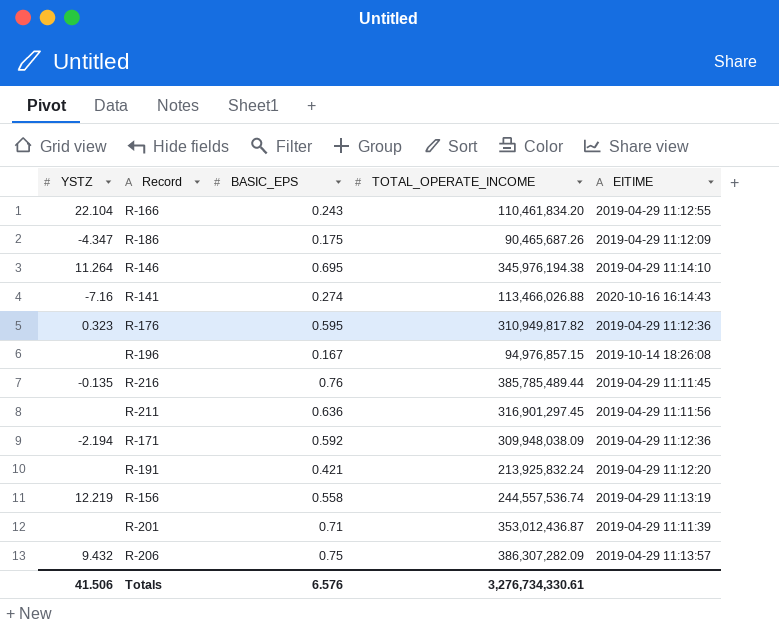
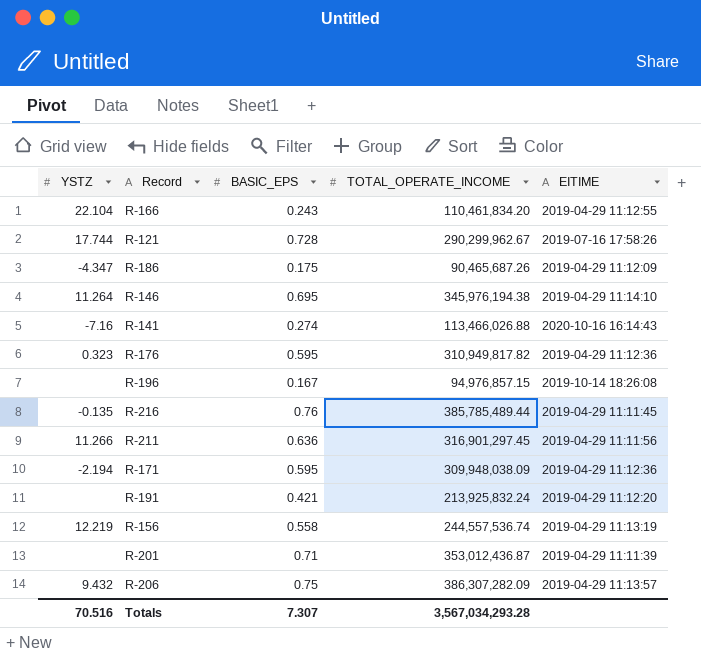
row R-121: none -> 17.744 | 0.728 | 290,299,962.67 | 2019-07-16 17:58:26
R-211 | YSTZ: none -> 11.266
R-171 | BASIC_EPS: 0.592 -> 0.595
Totals | YSTZ: 41.506 -> 70.516
Totals | BASIC_EPS: 6.576 -> 7.307
Totals | TOTAL_OPERATE_INCOME: 3,276,734,330.61 -> 3,567,034,293.28

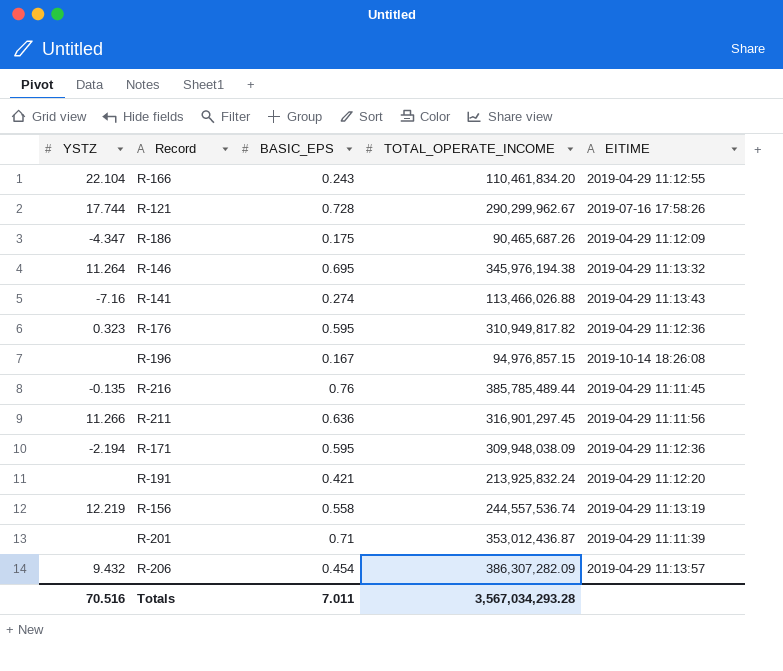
R-146 | EITIME: 2019-04-29 11:14:10 -> 2019-04-29 11:13:32
R-141 | EITIME: 2020-10-16 16:14:43 -> 2019-04-29 11:13:43
R-206 | BASIC_EPS: 0.75 -> 0.454
Totals | BASIC_EPS: 7.307 -> 7.011

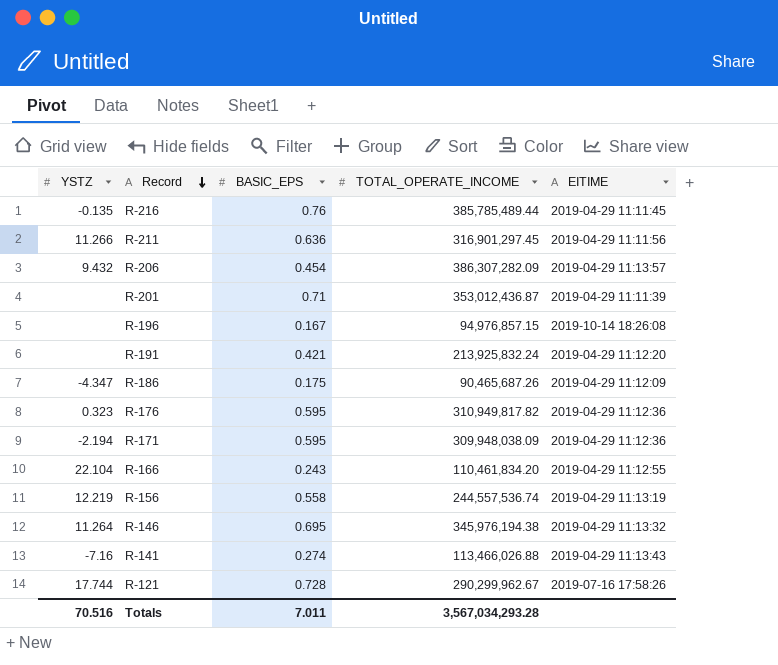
row order: none -> Record descending

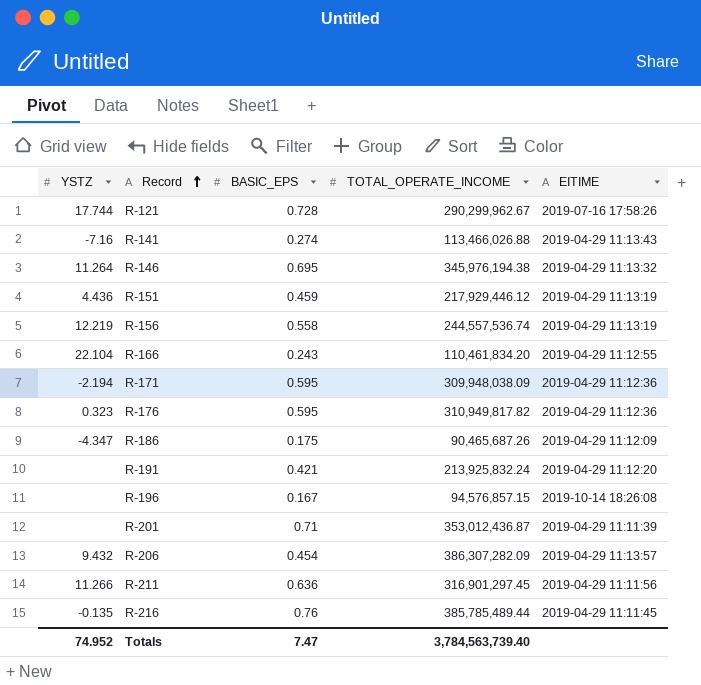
row order: Record descending -> Record ascending
row R-151: none -> 4.436 | 0.459 | 217,929,446.12 | 2019-04-29 11:13:19
R-196 | TOTAL_OPERATE_INCOME: 94,976,857.15 -> 94,576,857.15
Totals | YSTZ: 70.516 -> 74.952
Totals | BASIC_EPS: 7.011 -> 7.47
Totals | TOTAL_OPERATE_INCOME: 3,567,034,293.28 -> 3,784,563,739.40

